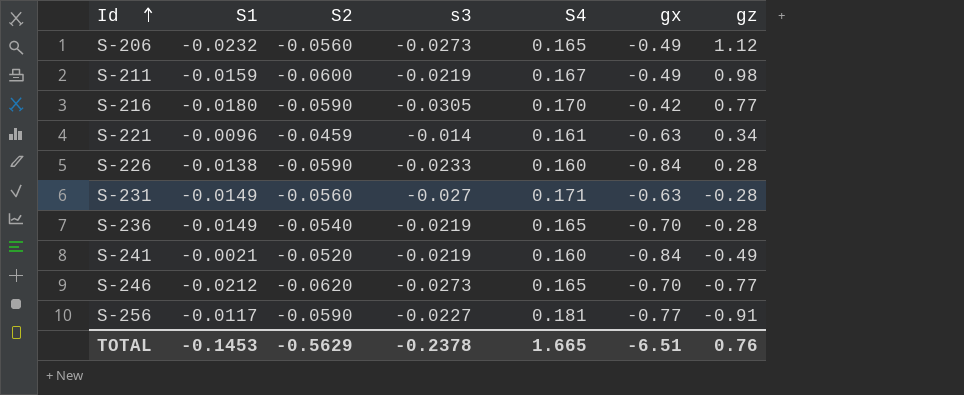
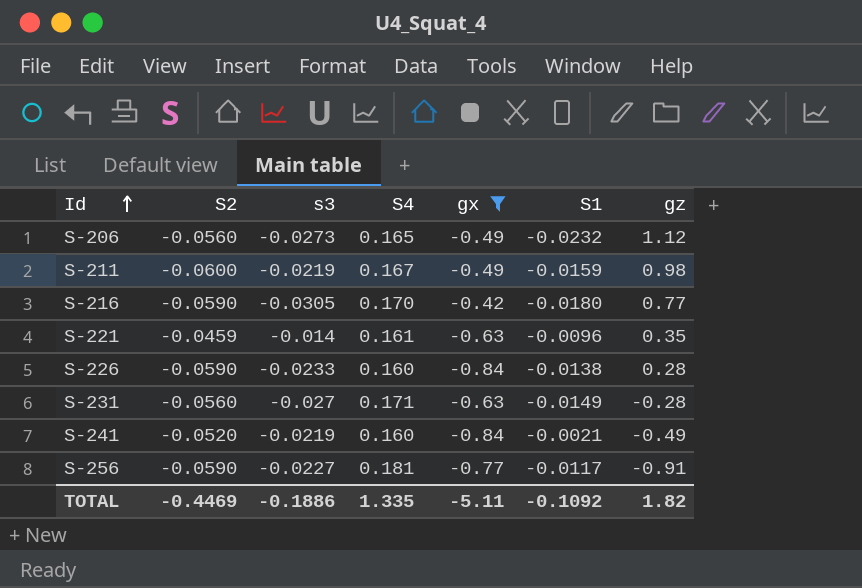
filter: none -> gx != -0.70
column S1 | position: 2 -> 6
S-221 | gz: 0.34 -> 0.35
TOTAL | S2: -0.5629 -> -0.4469
TOTAL | s3: -0.2378 -> -0.1886
TOTAL | S4: 1.665 -> 1.335
TOTAL | gx: -6.51 -> -5.11
TOTAL | S1: -0.1453 -> -0.1092
TOTAL | gz: 0.76 -> 1.82

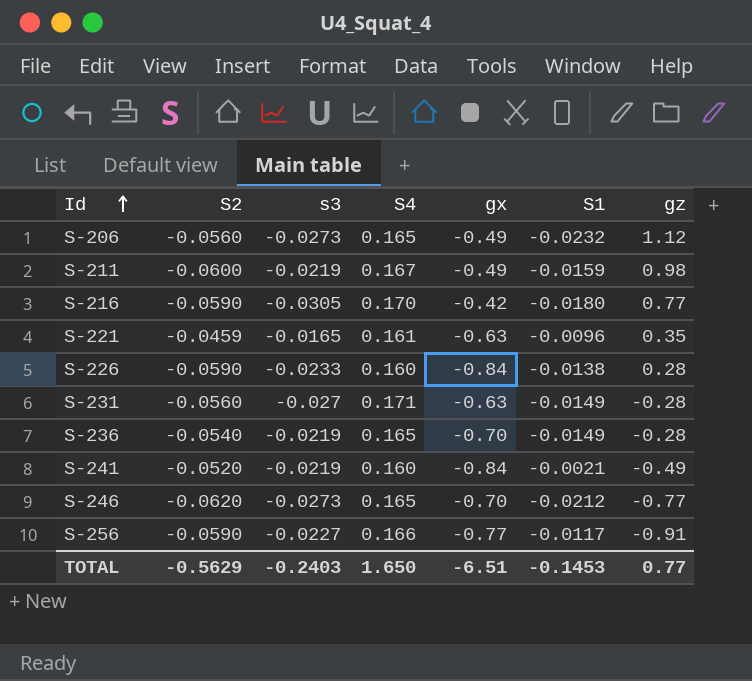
filter: gx != -0.70 -> none
S-221 | s3: -0.014 -> -0.0165
S-256 | S4: 0.181 -> 0.166
TOTAL | S2: -0.4469 -> -0.5629
TOTAL | s3: -0.1886 -> -0.2403
TOTAL | S4: 1.335 -> 1.650
TOTAL | gx: -5.11 -> -6.51
TOTAL | S1: -0.1092 -> -0.1453
TOTAL | gz: 1.82 -> 0.77

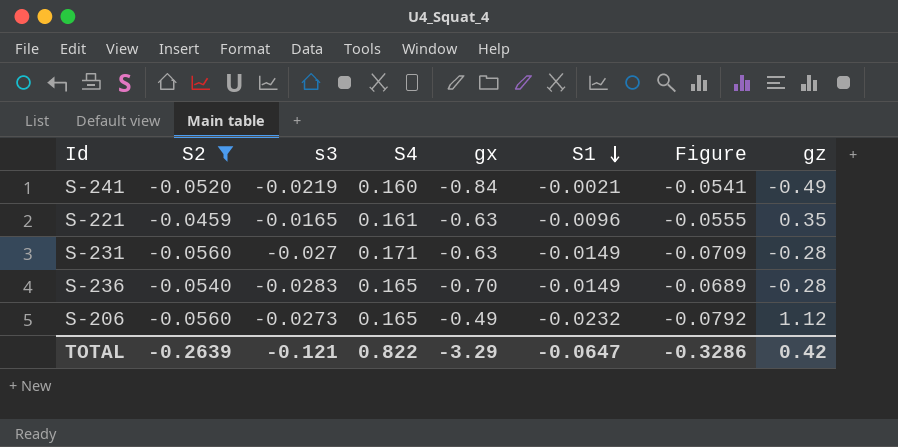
filter: none -> S2 >= -0.0560
row order: Id ascending -> S1 descending
column Figure | formula: none -> [S2] + [S1]
S-236 | s3: -0.0219 -> -0.0283
TOTAL | S2: -0.5629 -> -0.2639
TOTAL | s3: -0.2403 -> -0.121
TOTAL | S4: 1.650 -> 0.822
TOTAL | gx: -6.51 -> -3.29
TOTAL | S1: -0.1453 -> -0.0647
TOTAL | gz: 0.77 -> 0.42

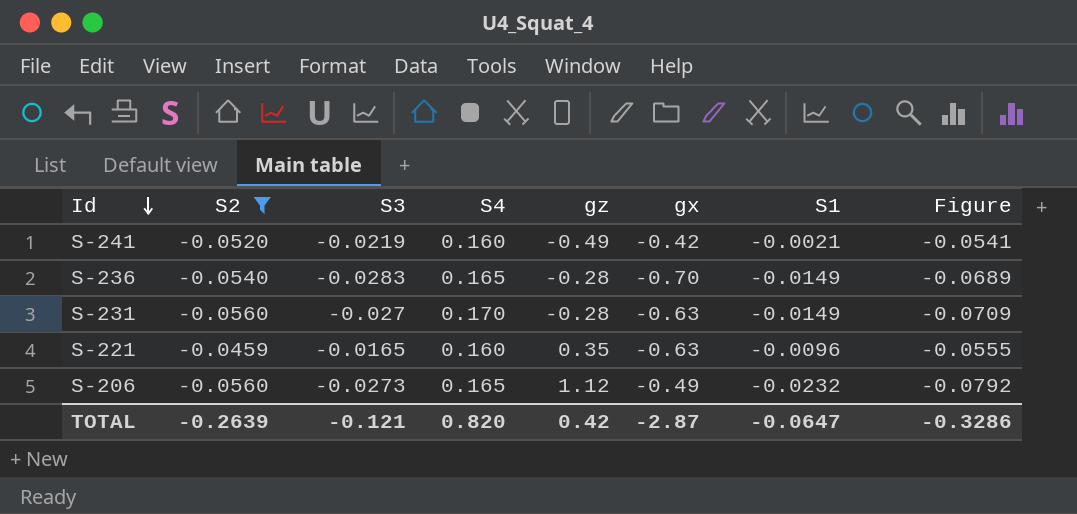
row order: S1 descending -> Id descending
column name: s3 -> S3
column gz | position: 8 -> 5
S-241 | gx: -0.84 -> -0.42
S-231 | S4: 0.171 -> 0.170
S-221 | S4: 0.161 -> 0.160
TOTAL | S4: 0.822 -> 0.820
TOTAL | gx: -3.29 -> -2.87

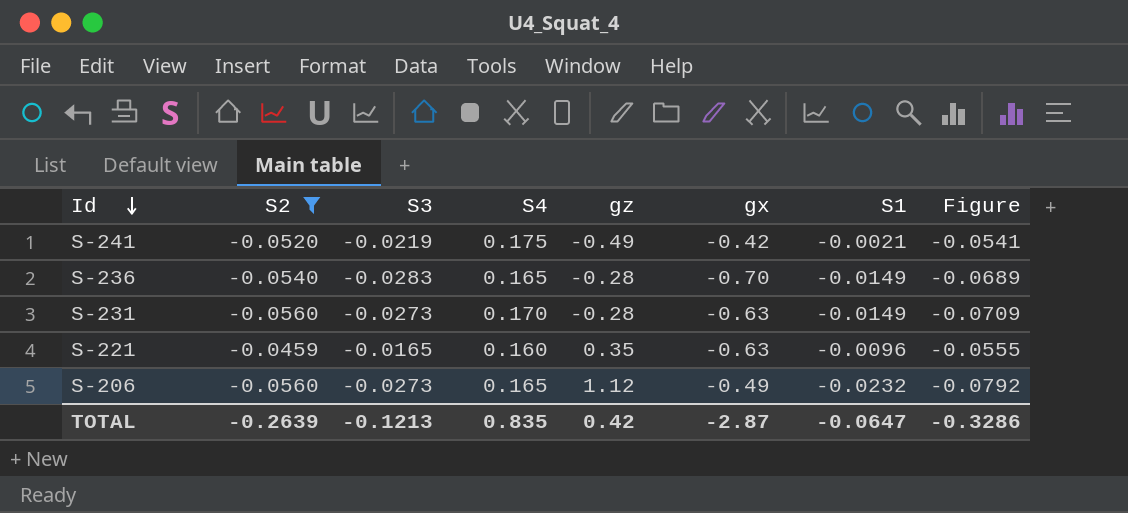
S-241 | S4: 0.160 -> 0.175
S-231 | S3: -0.027 -> -0.0273
TOTAL | S3: -0.121 -> -0.1213
TOTAL | S4: 0.820 -> 0.835

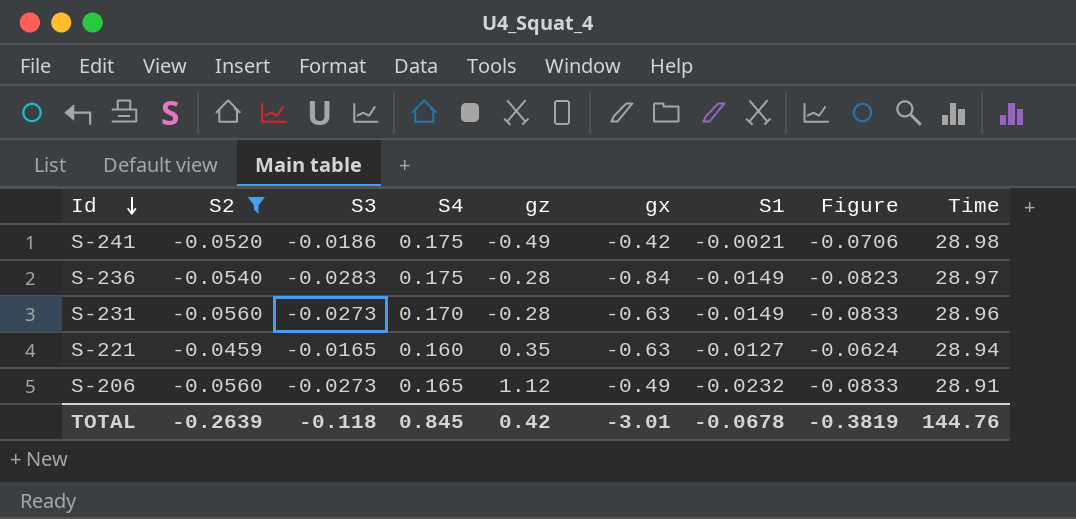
column Figure | formula: [S2] + [S1] -> [S2] + [S3]
column Time | position: none -> 9
S-241 | S3: -0.0219 -> -0.0186
S-236 | S4: 0.165 -> 0.175
S-236 | gx: -0.70 -> -0.84
S-221 | S1: -0.0096 -> -0.0127
TOTAL | S3: -0.1213 -> -0.118
TOTAL | S4: 0.835 -> 0.845
TOTAL | gx: -2.87 -> -3.01
TOTAL | S1: -0.0647 -> -0.0678
TOTAL | Figure: -0.3286 -> -0.3819

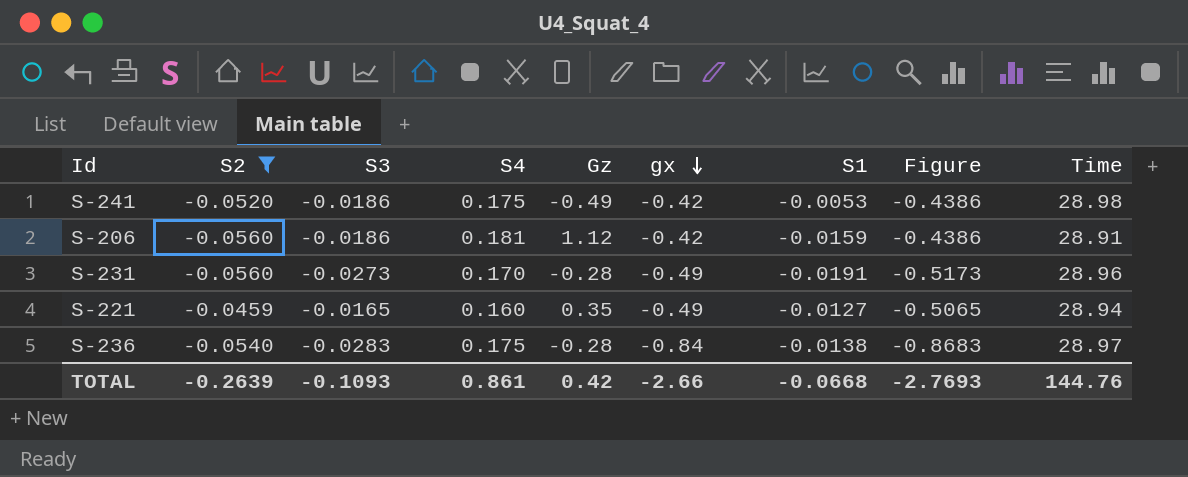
row order: Id descending -> gx descending
column name: gz -> Gz
column Figure | formula: [S2] + [S3] -> [S3] + [gx]
S-241 | S1: -0.0021 -> -0.0053
S-206 | S3: -0.0273 -> -0.0186
S-206 | S4: 0.165 -> 0.181
S-206 | gx: -0.49 -> -0.42
S-206 | S1: -0.0232 -> -0.0159
S-231 | gx: -0.63 -> -0.49
S-231 | S1: -0.0149 -> -0.0191
S-221 | gx: -0.63 -> -0.49
S-236 | S1: -0.0149 -> -0.0138
TOTAL | S3: -0.118 -> -0.1093
TOTAL | S4: 0.845 -> 0.861
TOTAL | gx: -3.01 -> -2.66
TOTAL | S1: -0.0678 -> -0.0668
TOTAL | Figure: -0.3819 -> -2.7693

